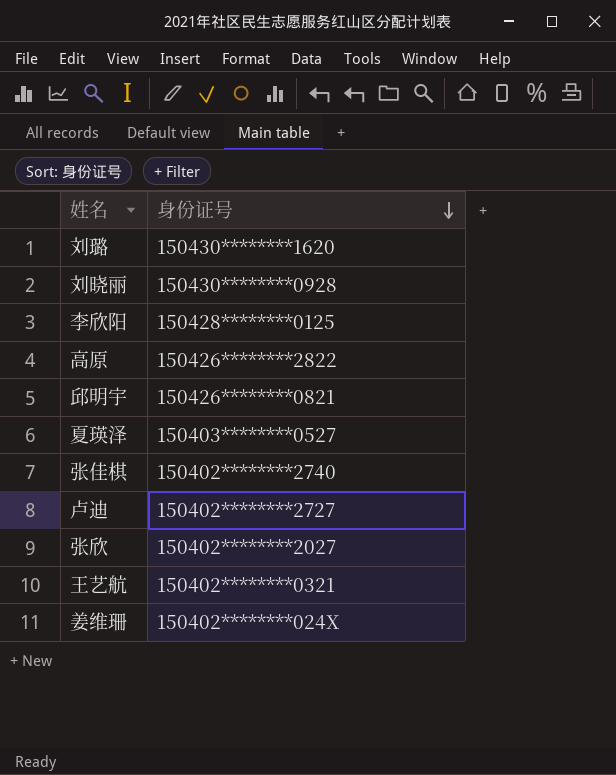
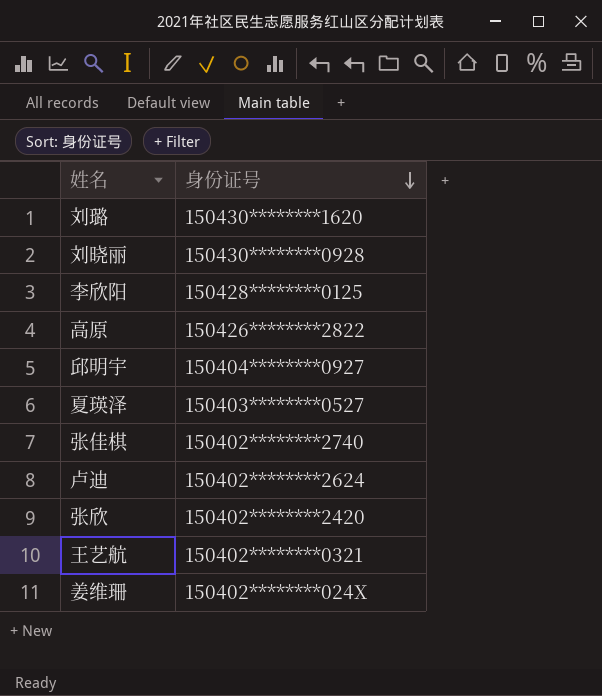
邱明宇 | 身份证号: 150426********0821 -> 150404********0927
卢迪 | 身份证号: 150402********2727 -> 150402********2624
张欣 | 身份证号: 150402********2027 -> 150402********2420

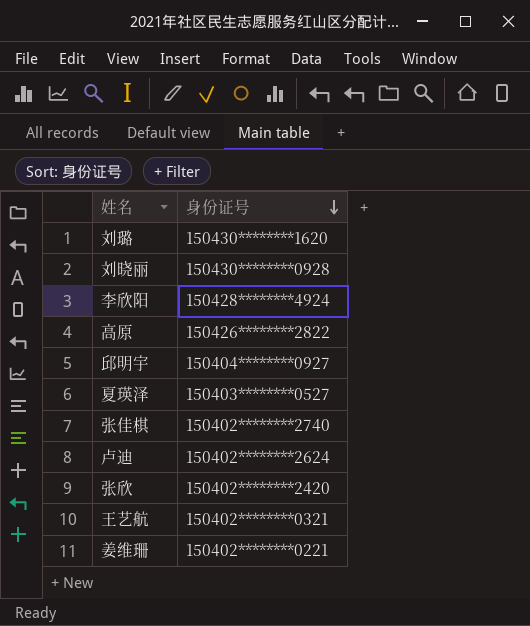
李欣阳 | 身份证号: 150428********0125 -> 150428********4924
姜维珊 | 身份证号: 150402********024X -> 150402********0221

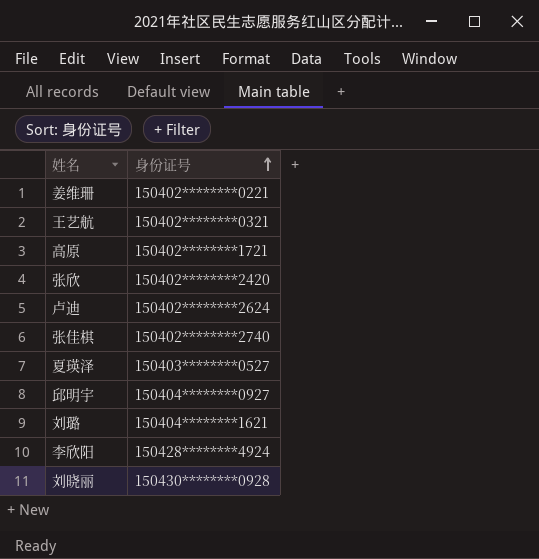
row order: 身份证号 descending -> 身份证号 ascending
高原 | 身份证号: 150426********2822 -> 150402********1721
刘璐 | 身份证号: 150430********1620 -> 150404********1621

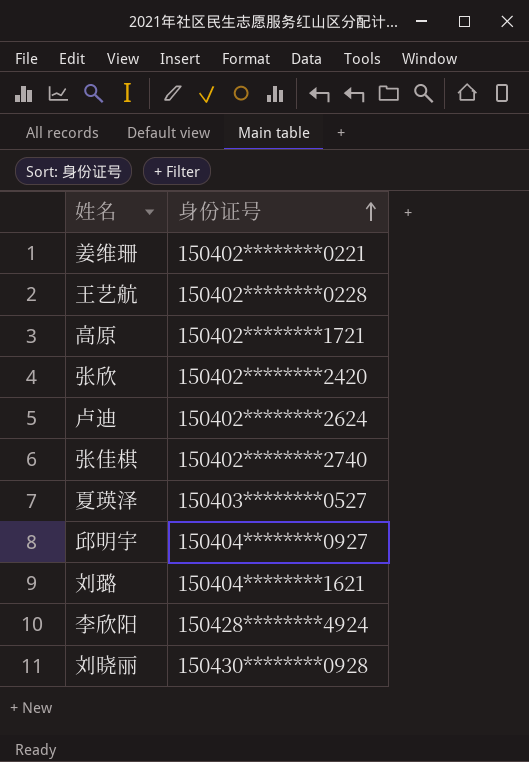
王艺航 | 身份证号: 150402********0321 -> 150402********0228

